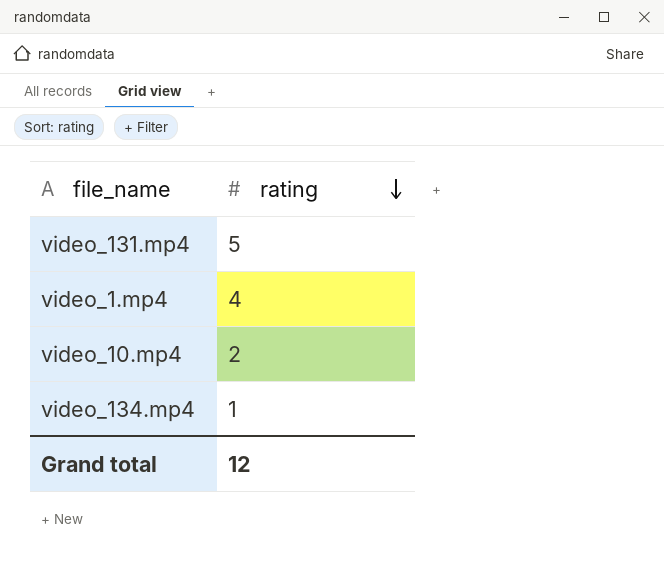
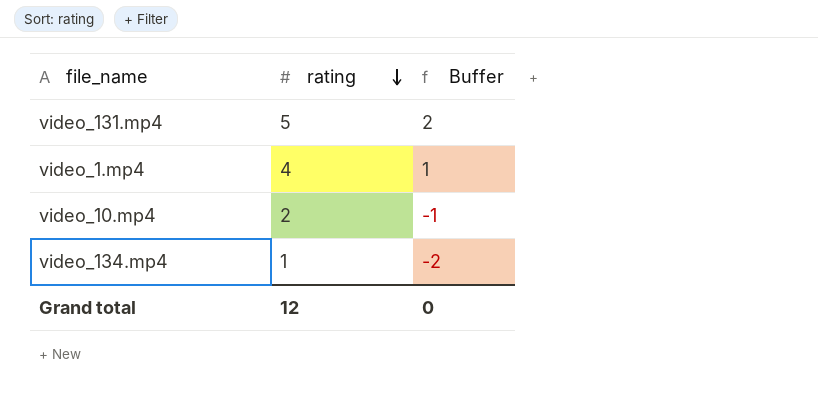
column Buffer | formula: none -> [rating] - 3

